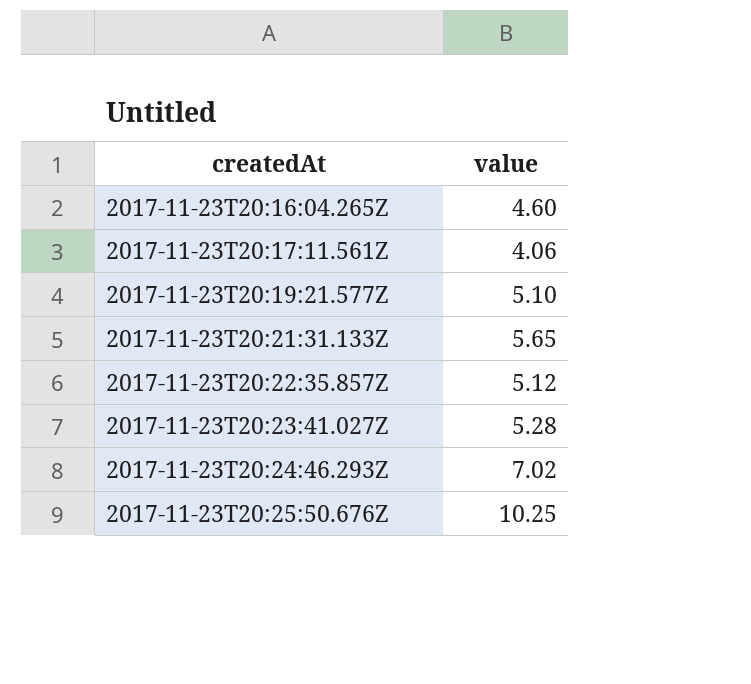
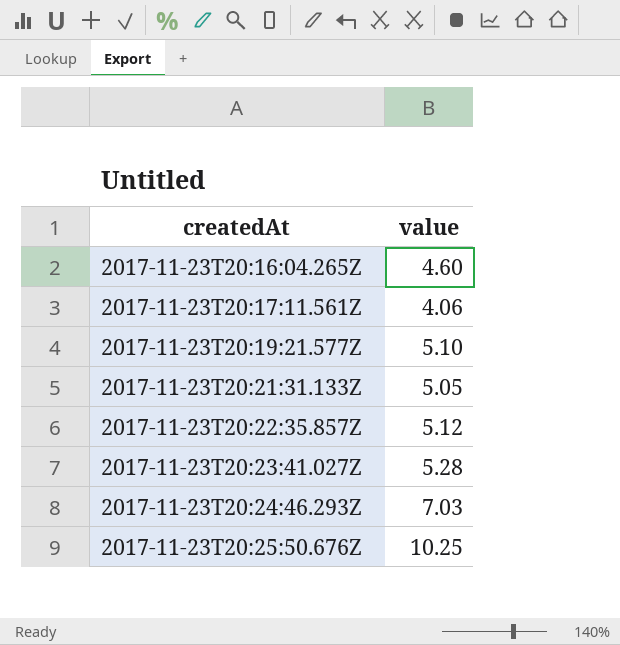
2017-11-23T20:21:31.133Z | value: 5.65 -> 5.05
2017-11-23T20:24:46.293Z | value: 7.02 -> 7.03

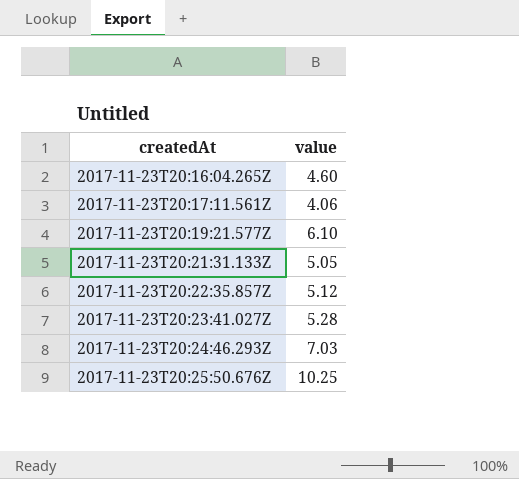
2017-11-23T20:19:21.577Z | value: 5.10 -> 6.10

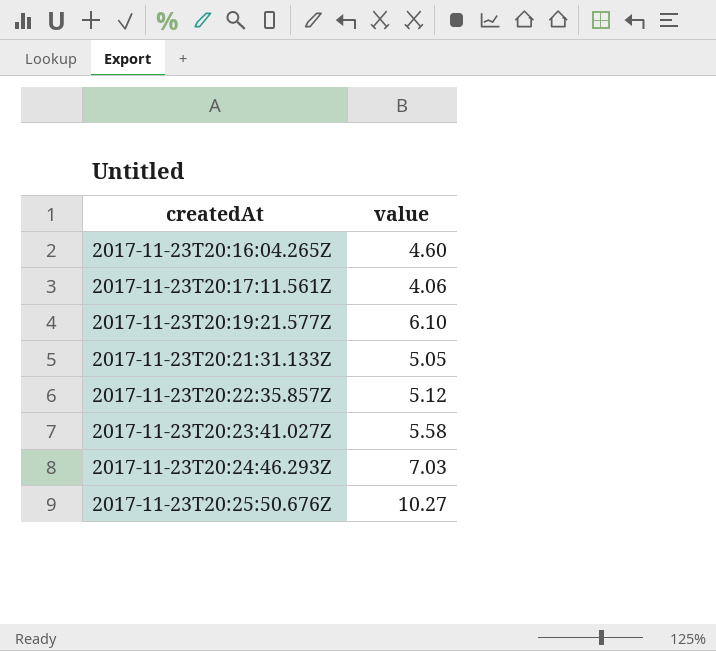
2017-11-23T20:23:41.027Z | value: 5.28 -> 5.58
2017-11-23T20:25:50.676Z | value: 10.25 -> 10.27

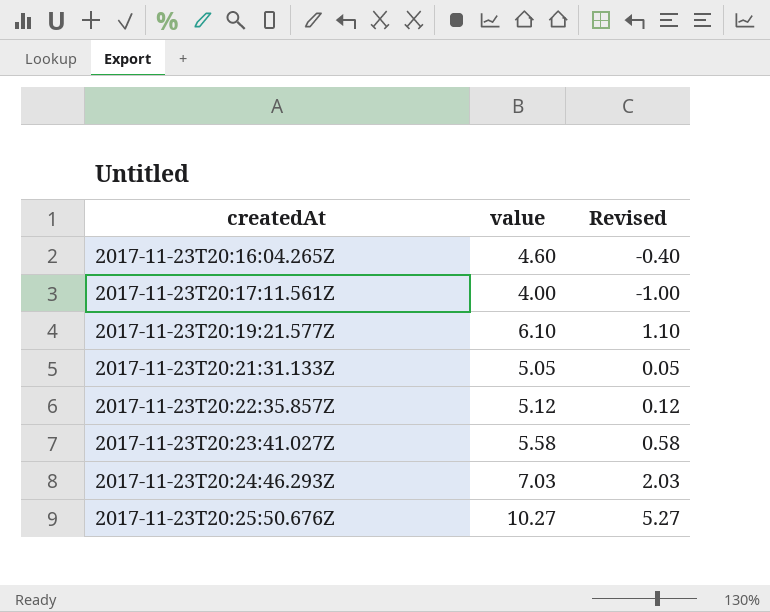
column Revised | formula: none -> [value] - 5
2017-11-23T20:17:11.561Z | value: 4.06 -> 4.00

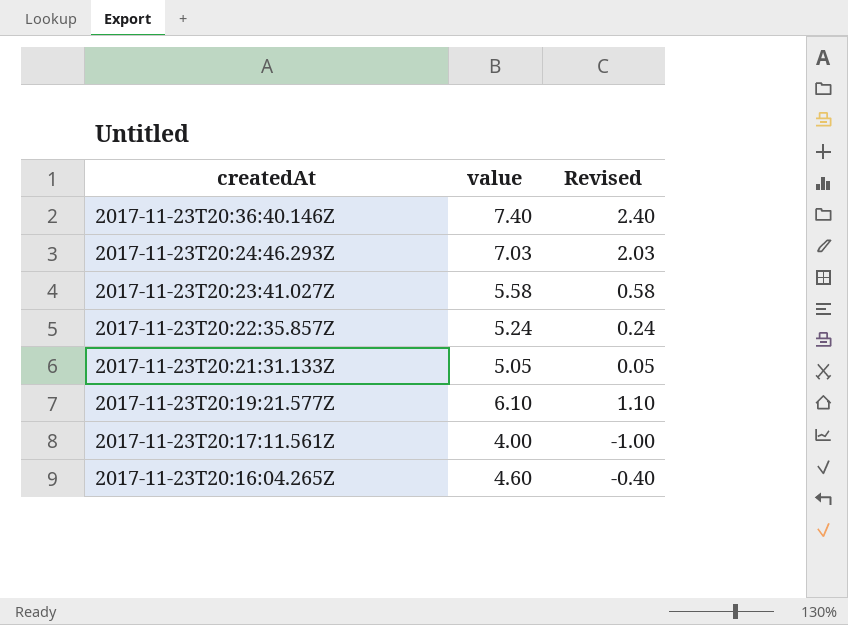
row order: createdAt ascending -> createdAt descending
row 2017-11-23T20:25:50.676Z: 10.27 | 5.27 -> none
row 2017-11-23T20:36:40.146Z: none -> 7.40 | 2.40
2017-11-23T20:22:35.857Z | value: 5.12 -> 5.24
2017-11-23T20:22:35.857Z | Revised: 0.12 -> 0.24

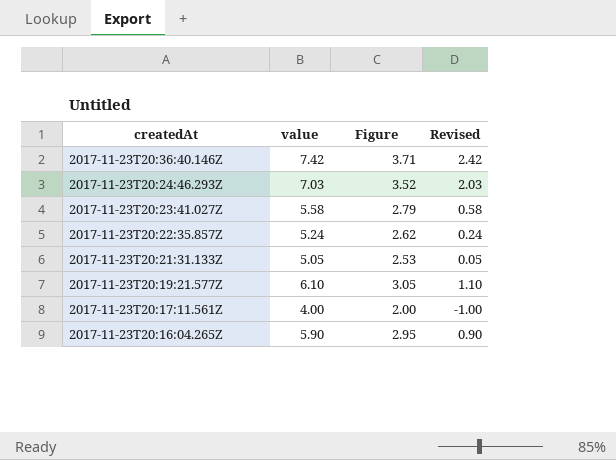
column Figure | formula: none -> [value] * 0.5
2017-11-23T20:36:40.146Z | value: 7.40 -> 7.42
2017-11-23T20:36:40.146Z | Revised: 2.40 -> 2.42
2017-11-23T20:16:04.265Z | value: 4.60 -> 5.90
2017-11-23T20:16:04.265Z | Revised: -0.40 -> 0.90

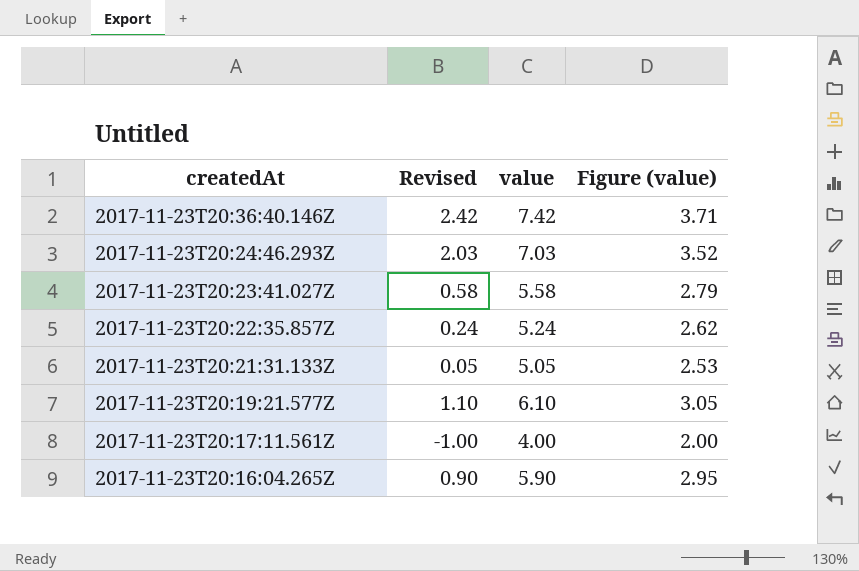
column Revised | position: 4 -> 2
column name: Figure -> Figure (value)

